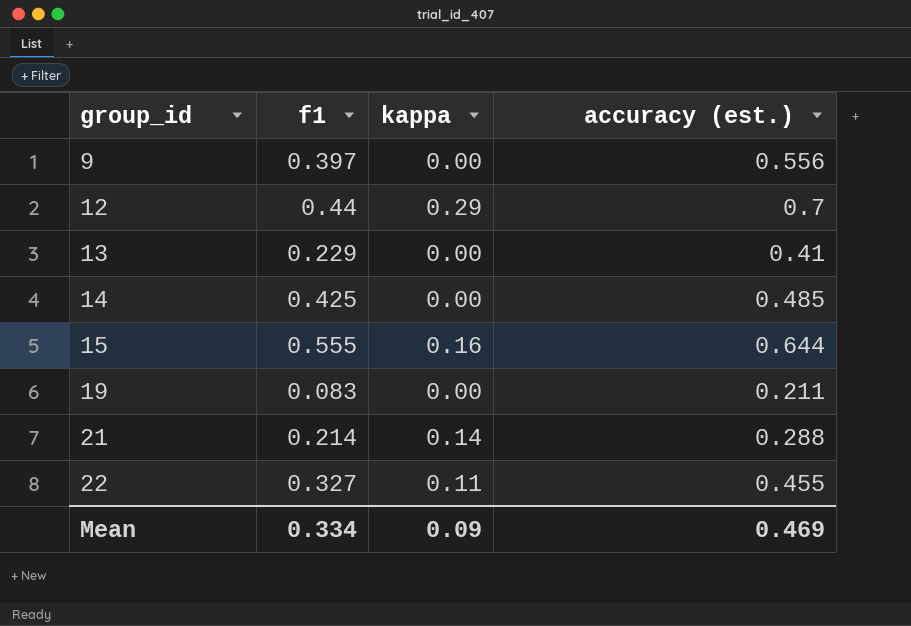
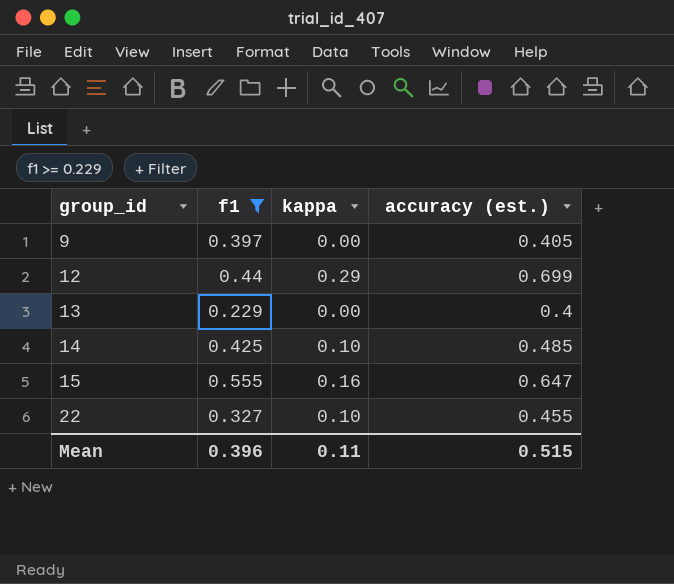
filter: none -> f1 >= 0.229
9 | accuracy (est.): 0.556 -> 0.405
12 | accuracy (est.): 0.7 -> 0.699
13 | accuracy (est.): 0.41 -> 0.4
14 | kappa: 0.00 -> 0.10
15 | accuracy (est.): 0.644 -> 0.647
22 | kappa: 0.11 -> 0.10
Mean | f1: 0.334 -> 0.396
Mean | kappa: 0.09 -> 0.11
Mean | accuracy (est.): 0.469 -> 0.515

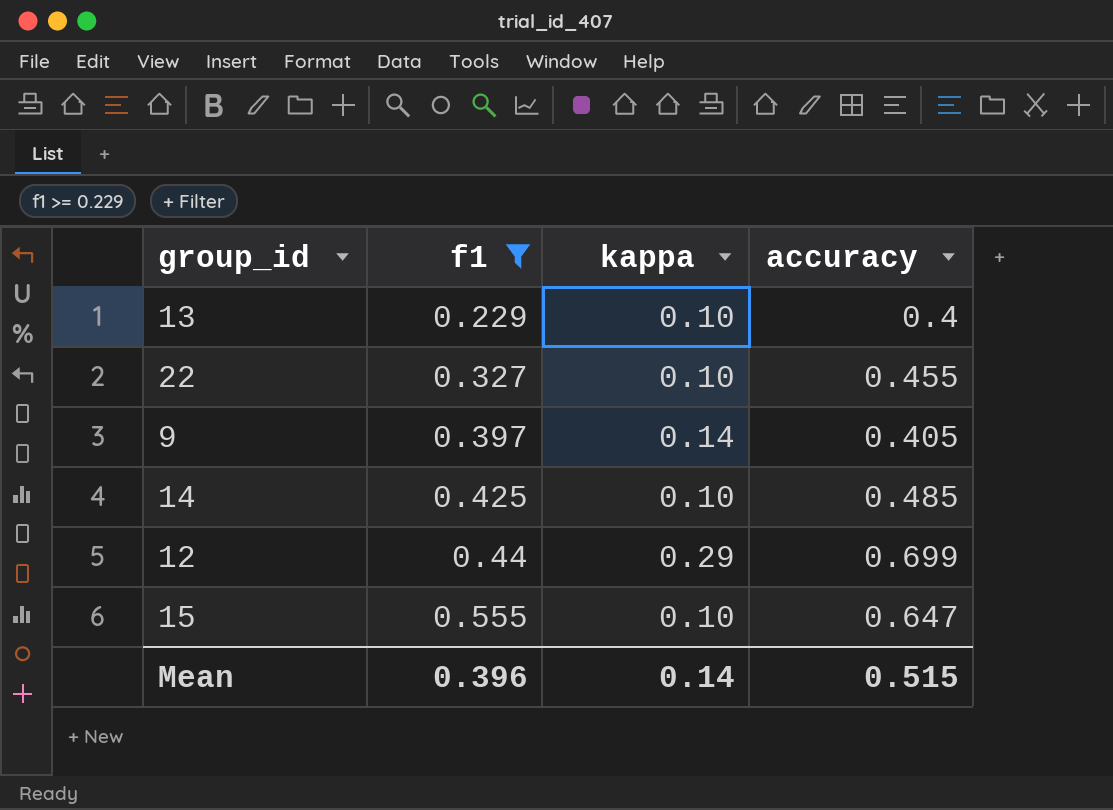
row order: group_id ascending -> f1 ascending
column name: accuracy (est.) -> accuracy
13 | kappa: 0.00 -> 0.10
9 | kappa: 0.00 -> 0.14
15 | kappa: 0.16 -> 0.10
Mean | kappa: 0.11 -> 0.14

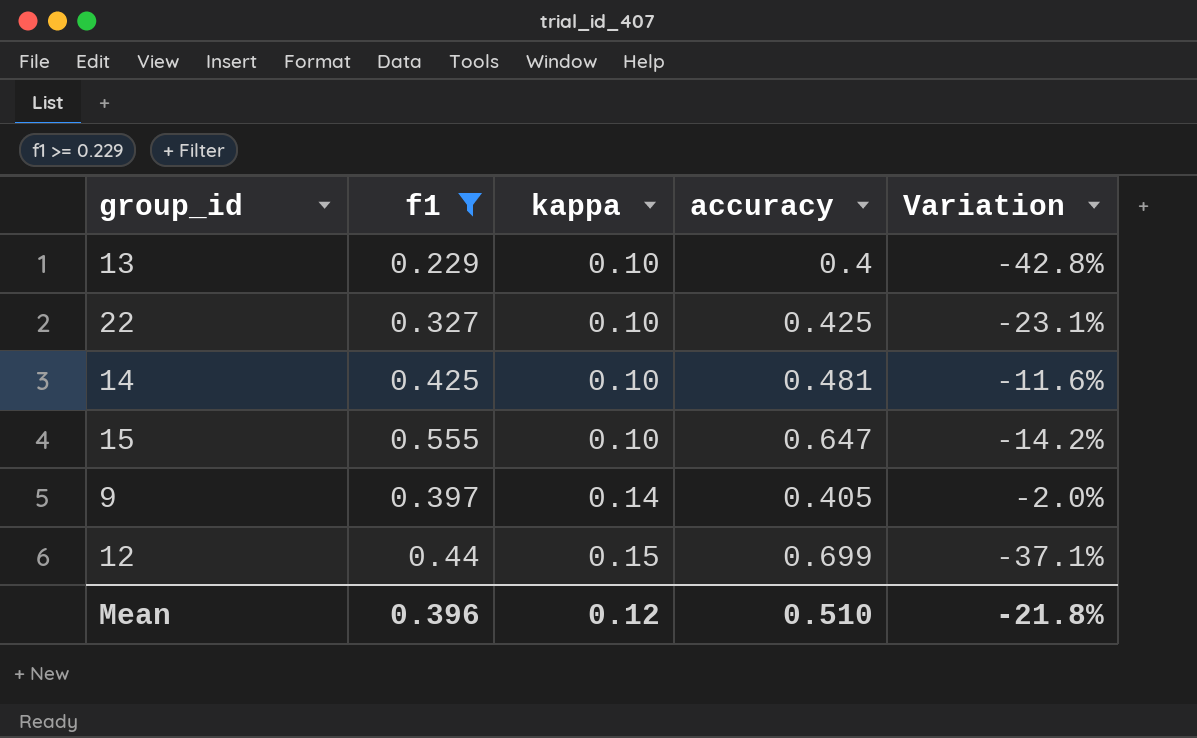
row order: f1 ascending -> kappa ascending
column Variation | formula: none -> ([f1] - [accuracy]) / [accuracy]
22 | accuracy: 0.455 -> 0.425
14 | accuracy: 0.485 -> 0.481
12 | kappa: 0.29 -> 0.15
Mean | kappa: 0.14 -> 0.12
Mean | accuracy: 0.515 -> 0.510

